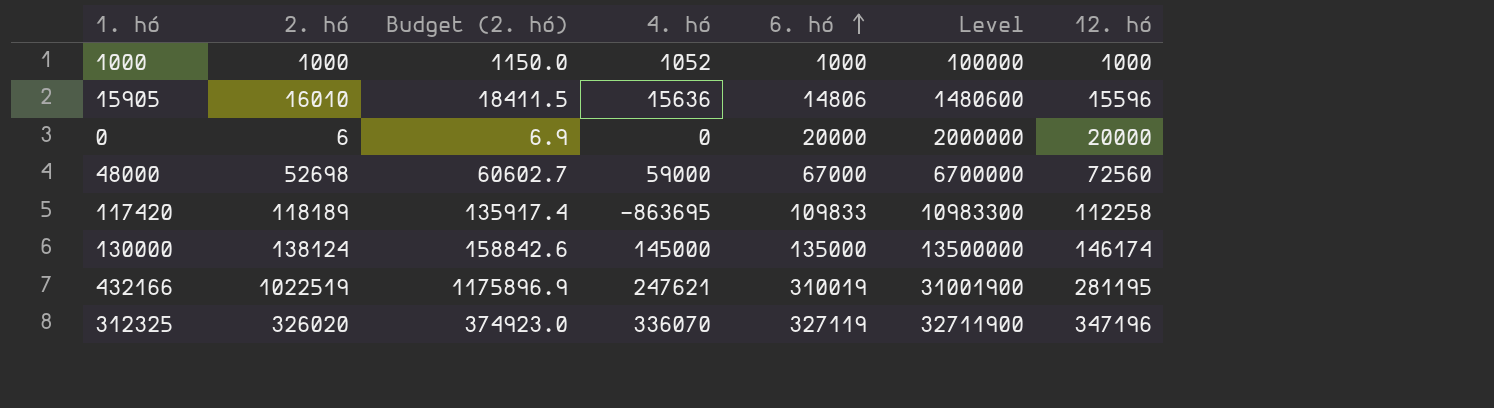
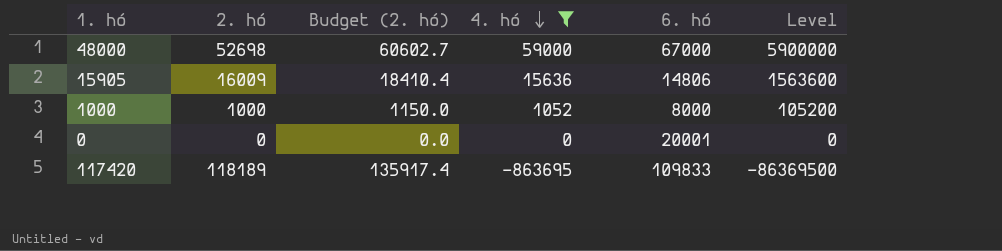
filter: none -> 4. hó <= 59000
row order: 6. hó ascending -> 4. hó descending
column 12. hó | position: 7 -> none
column Level | formula: [6. hó] * 100 -> [4. hó] * 100
15905 | 2. hó: 16010 -> 16009
15905 | Budget (2. hó): 18411.5 -> 18410.4
1000 | 6. hó: 1000 -> 8000
0 | 2. hó: 6 -> 0
0 | Budget (2. hó): 6.9 -> 0.0
0 | 6. hó: 20000 -> 20001

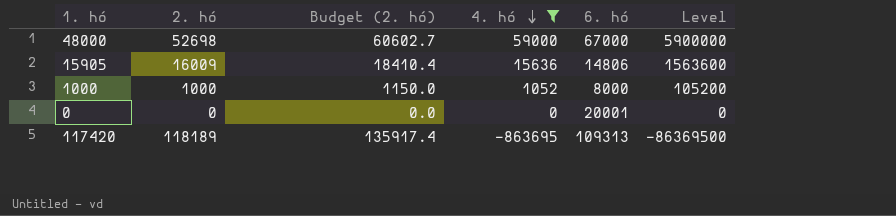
117420 | 6. hó: 109833 -> 109313

